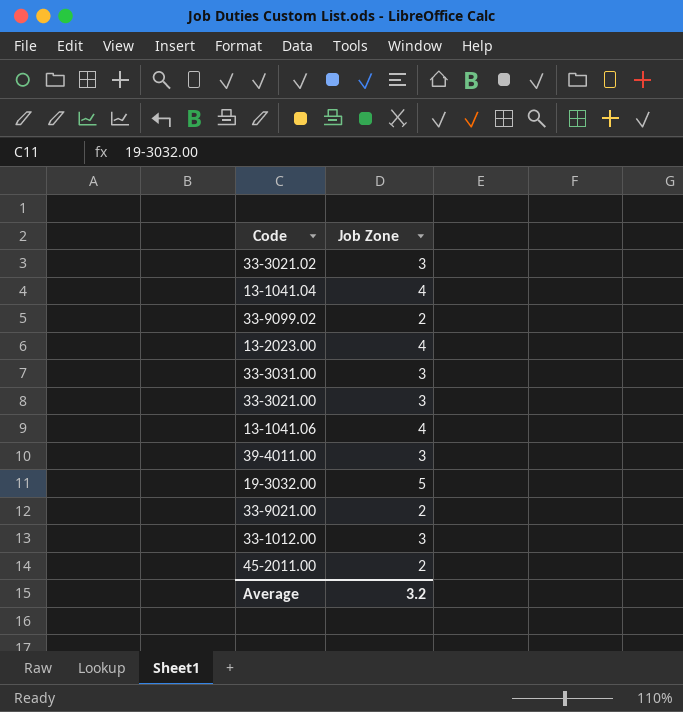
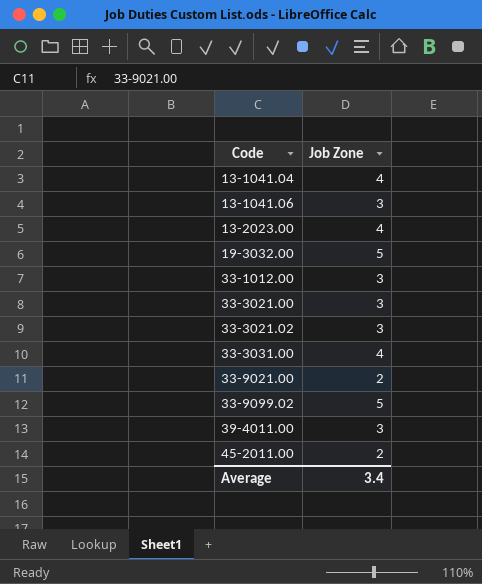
row order: none -> Code ascending
13-1041.06 | Job Zone: 4 -> 3
33-3031.00 | Job Zone: 3 -> 4
33-9099.02 | Job Zone: 2 -> 5
Average | Job Zone: 3.2 -> 3.4

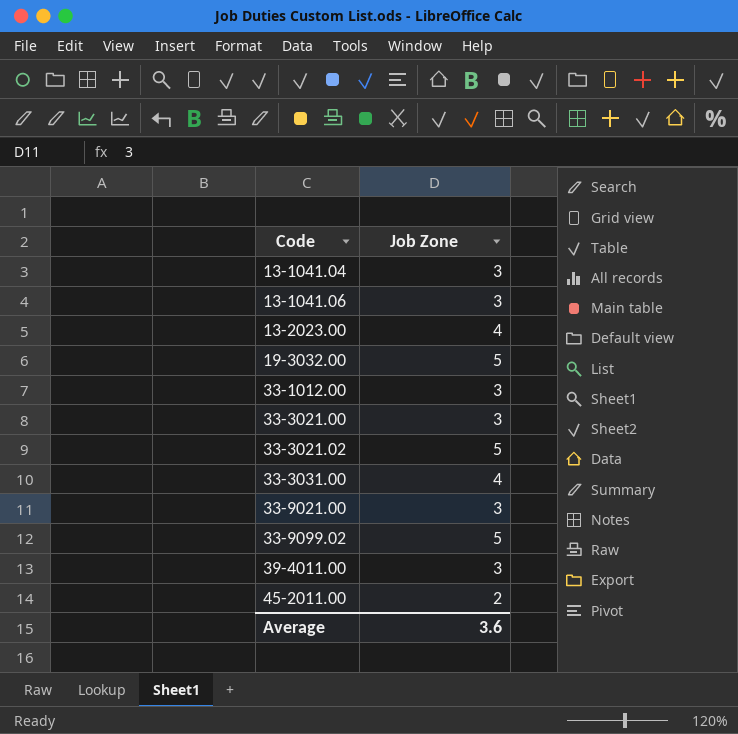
13-1041.04 | Job Zone: 4 -> 3
33-3021.02 | Job Zone: 3 -> 5
33-9021.00 | Job Zone: 2 -> 3
Average | Job Zone: 3.4 -> 3.6

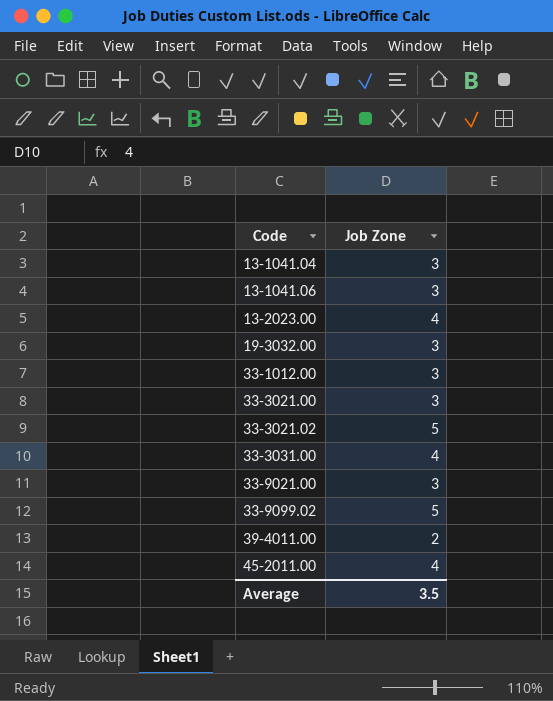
19-3032.00 | Job Zone: 5 -> 3
39-4011.00 | Job Zone: 3 -> 2
45-2011.00 | Job Zone: 2 -> 4
Average | Job Zone: 3.6 -> 3.5

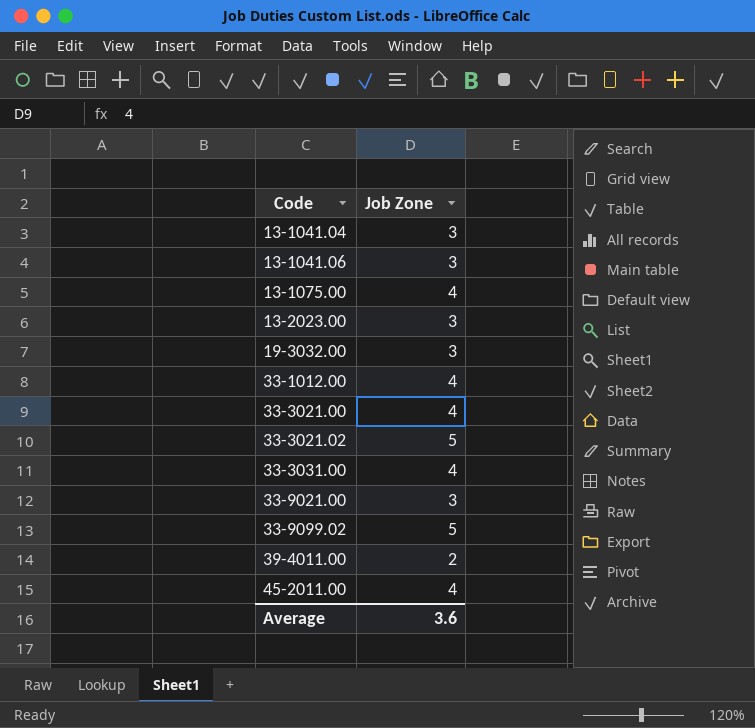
row 13-1075.00: none -> 4
13-2023.00 | Job Zone: 4 -> 3
33-1012.00 | Job Zone: 3 -> 4
33-3021.00 | Job Zone: 3 -> 4
Average | Job Zone: 3.5 -> 3.6

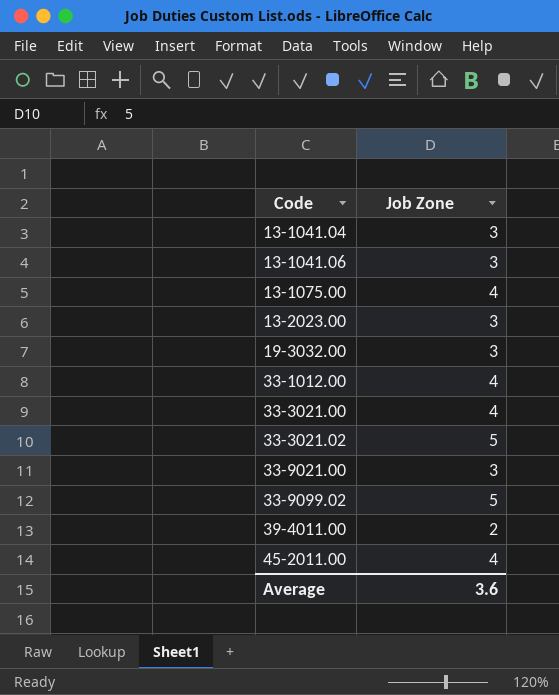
row 33-3031.00: 4 -> none

